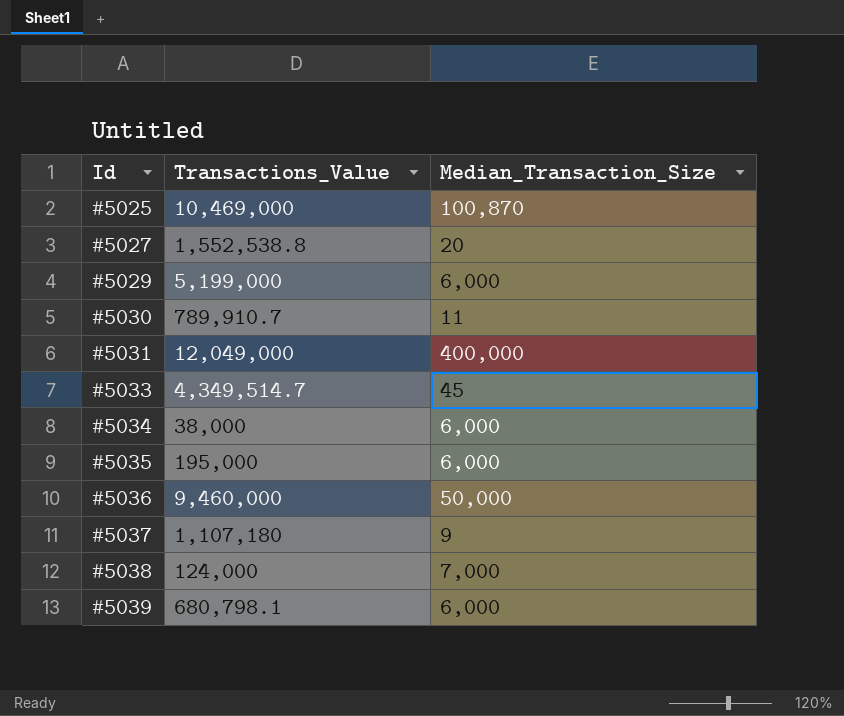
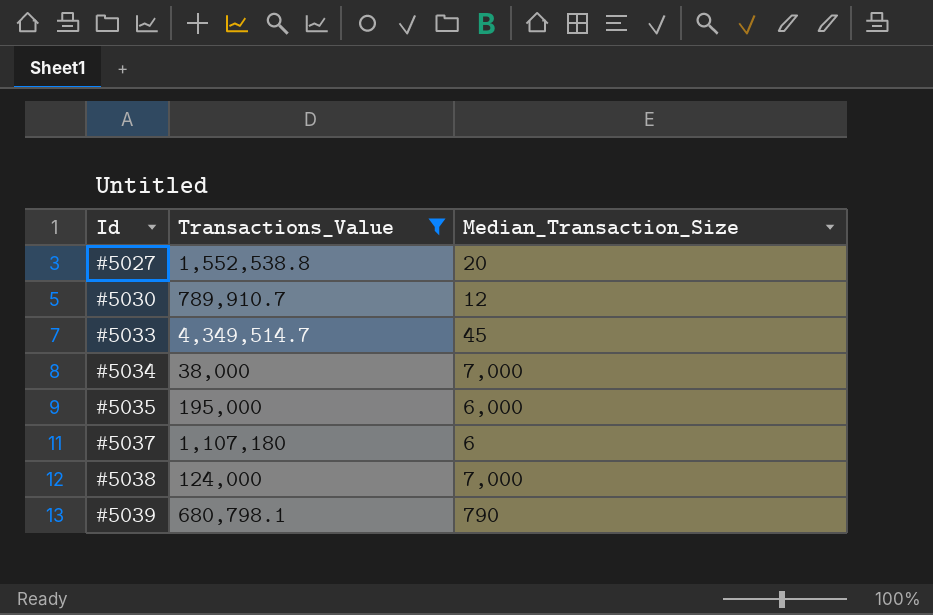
filter: none -> Transactions_Value <= 4,349,514.7
#5030 | Median_Transaction_Size: 11 -> 12
#5034 | Median_Transaction_Size: 6,000 -> 7,000
#5037 | Median_Transaction_Size: 9 -> 6
#5039 | Median_Transaction_Size: 6,000 -> 790

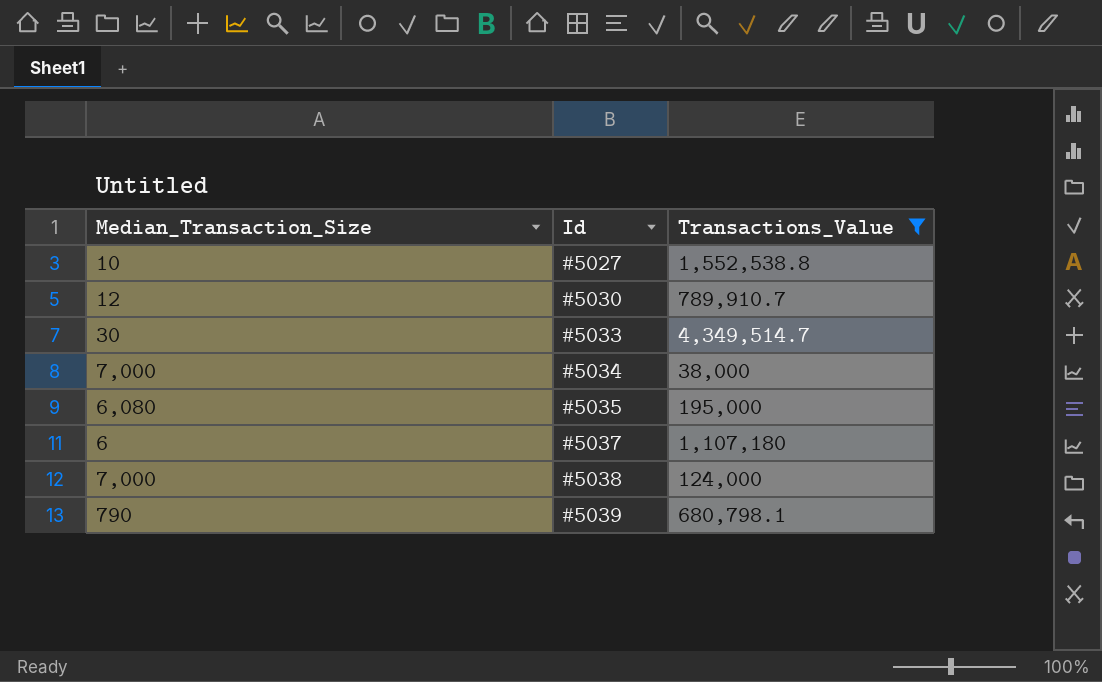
column Median_Transaction_Size | position: 3 -> 1
#5027 | Median_Transaction_Size: 20 -> 10
#5033 | Median_Transaction_Size: 45 -> 30
#5035 | Median_Transaction_Size: 6,000 -> 6,080

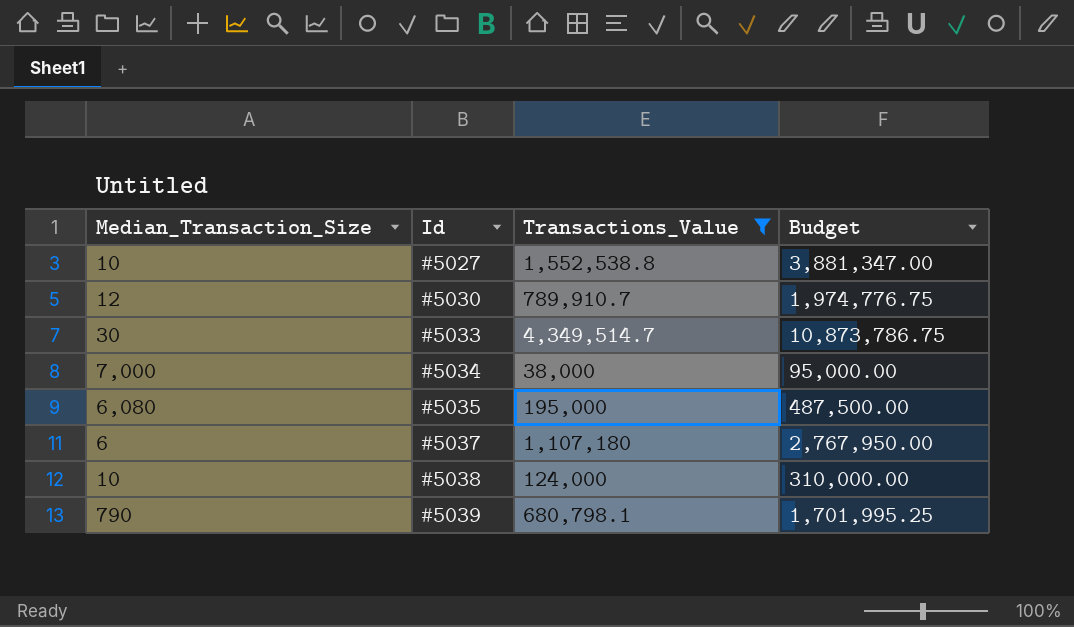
column Budget | formula: none -> [Transactions_Value] * 2.5
#5038 | Median_Transaction_Size: 7,000 -> 10

